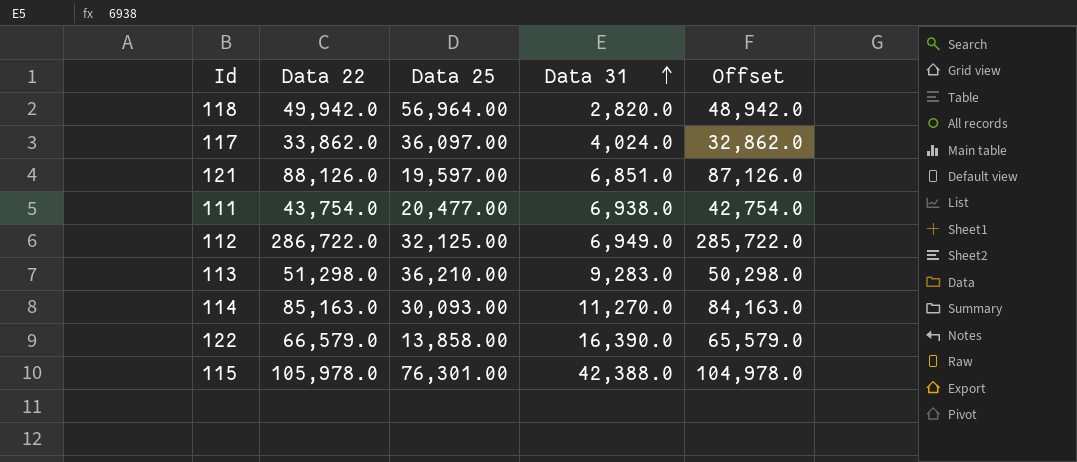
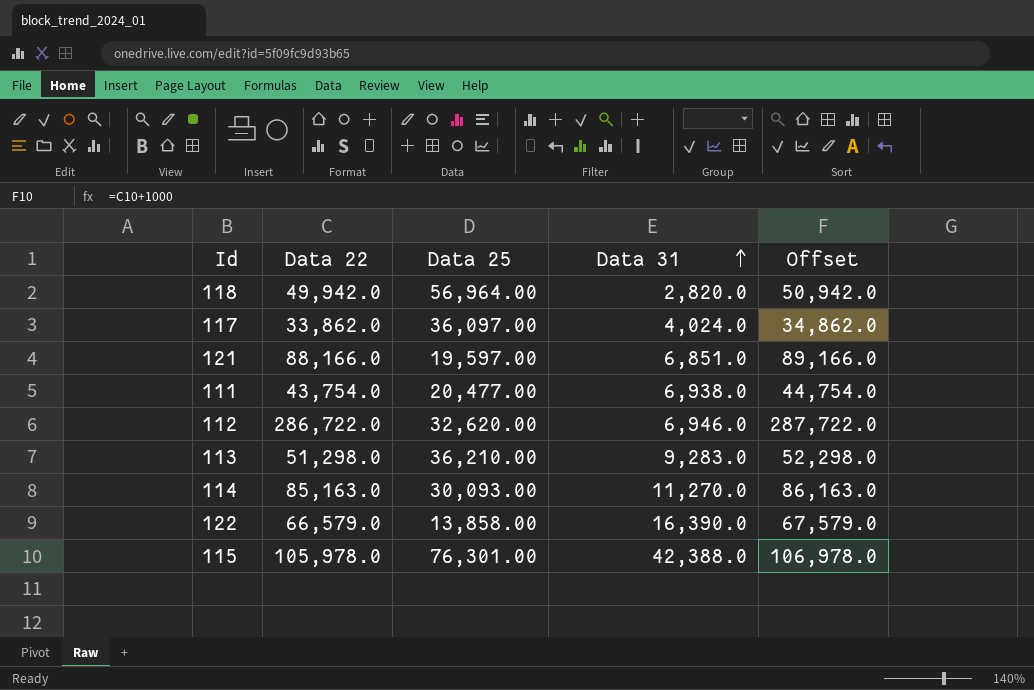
column Offset | formula: [Data 22] - 1000 -> [Data 22] + 1000
121 | Data 22: 88,126.0 -> 88,166.0
112 | Data 25: 32,125.00 -> 32,620.00
112 | Data 31: 6,949.0 -> 6,946.0

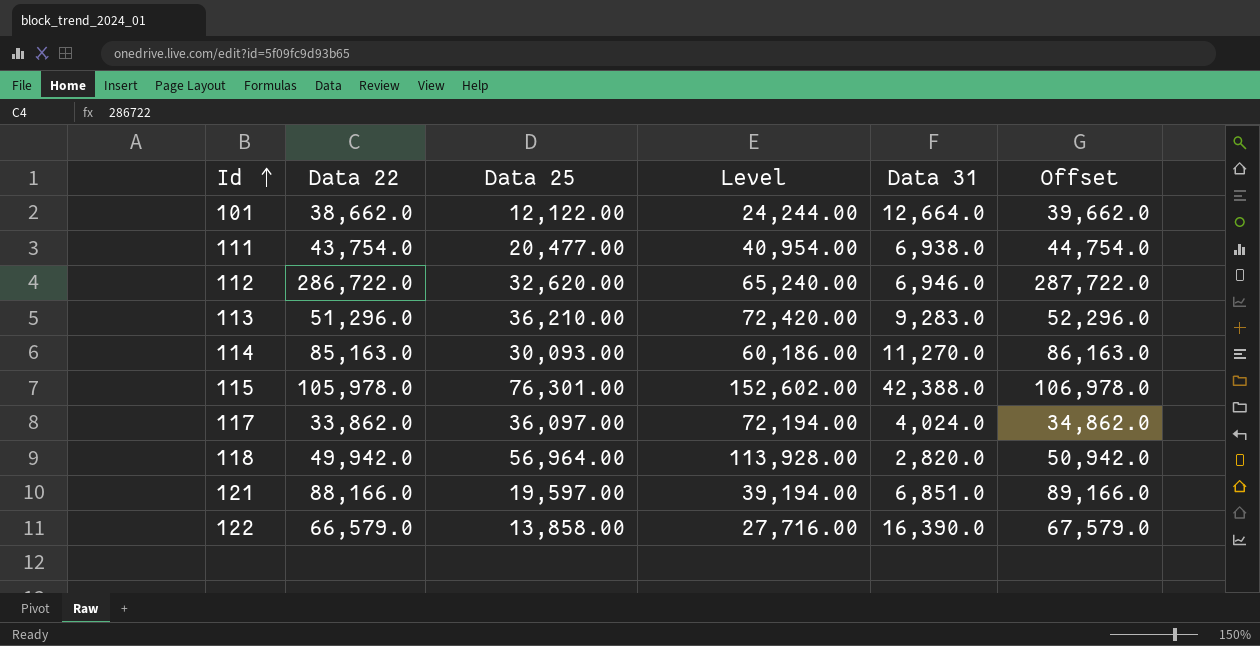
row order: Data 31 ascending -> Id ascending
column Level | formula: none -> [Data 25] * 2
row 101: none -> 38,662.0 | 12,122.00 | 24,244.00 | 12,664.0 | 39,662.0
113 | Data 22: 51,298.0 -> 51,296.0
113 | Offset: 52,298.0 -> 52,296.0

